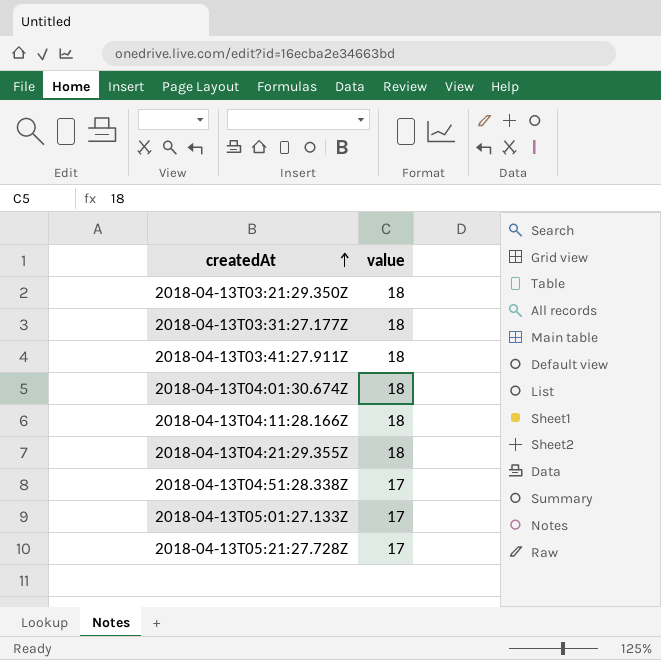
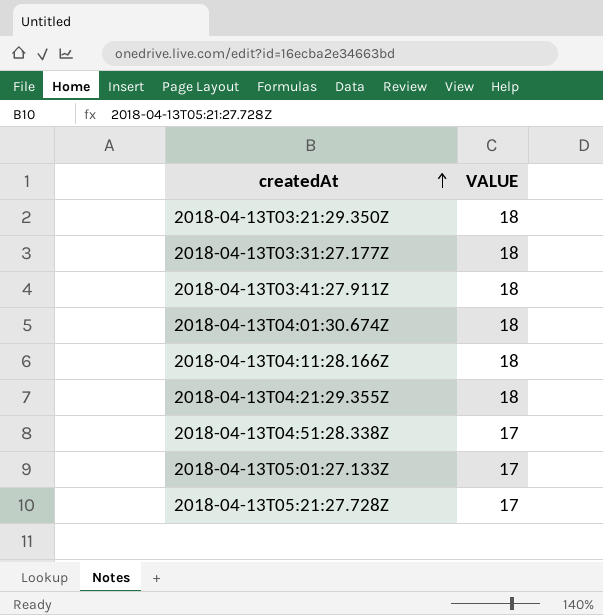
column name: value -> VALUE

